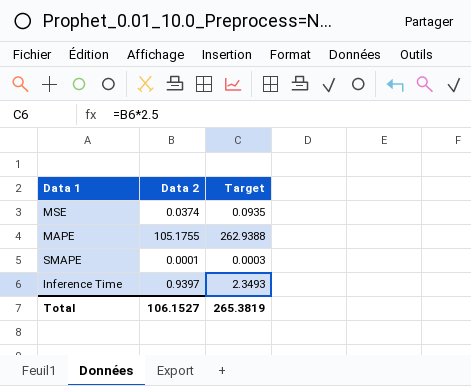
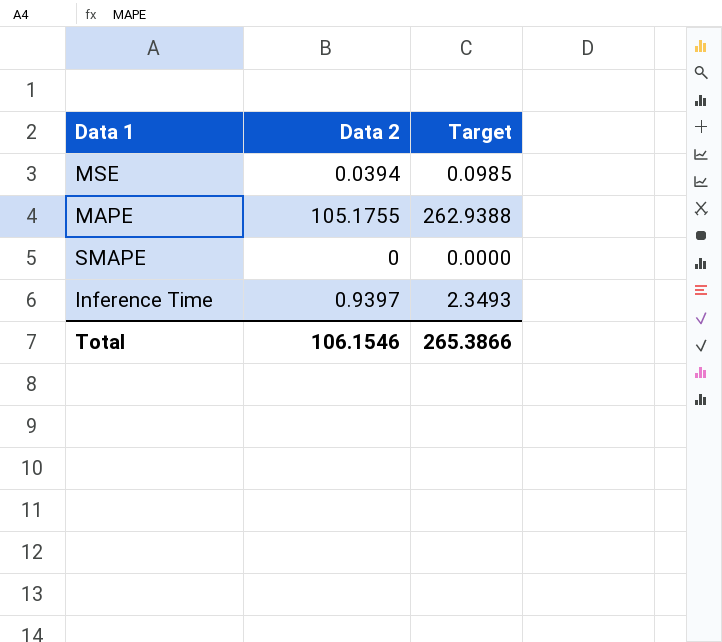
MSE | Data 2: 0.0374 -> 0.0394
MSE | Target: 0.0935 -> 0.0985
SMAPE | Data 2: 0.0001 -> 0
SMAPE | Target: 0.0003 -> 0.0000
Total | Data 2: 106.1527 -> 106.1546
Total | Target: 265.3819 -> 265.3866

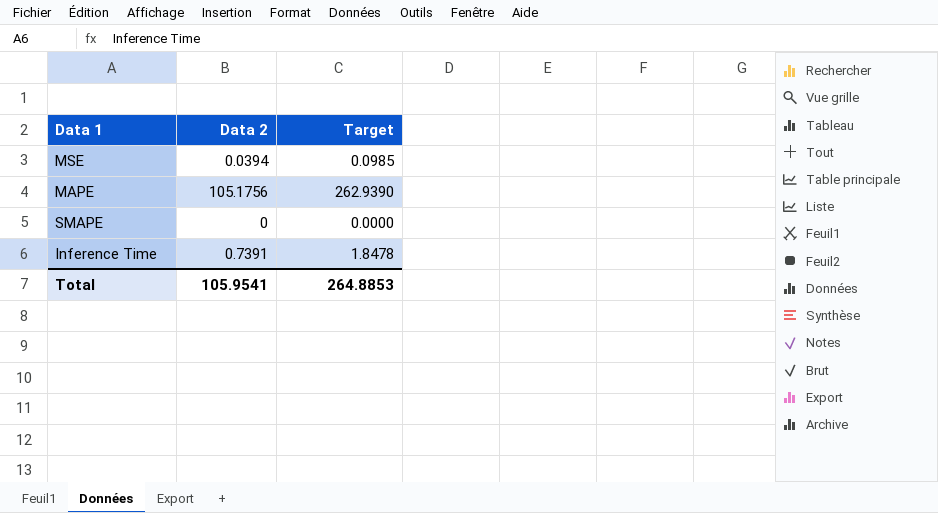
MAPE | Data 2: 105.1755 -> 105.1756
MAPE | Target: 262.9388 -> 262.9390
Inference Time | Data 2: 0.9397 -> 0.7391
Inference Time | Target: 2.3493 -> 1.8478
Total | Data 2: 106.1546 -> 105.9541
Total | Target: 265.3866 -> 264.8853

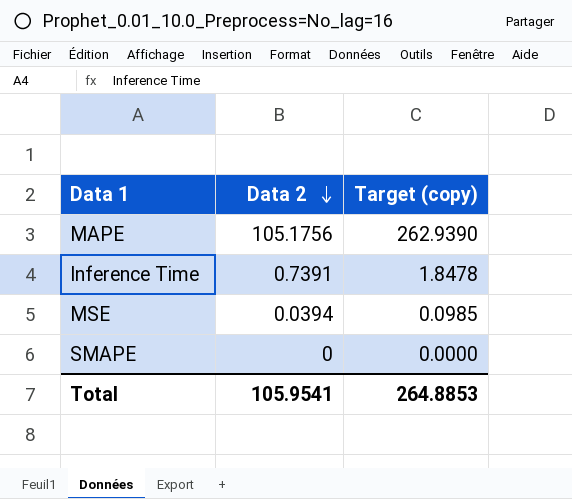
row order: none -> Data 2 descending
column name: Target -> Target (copy)

